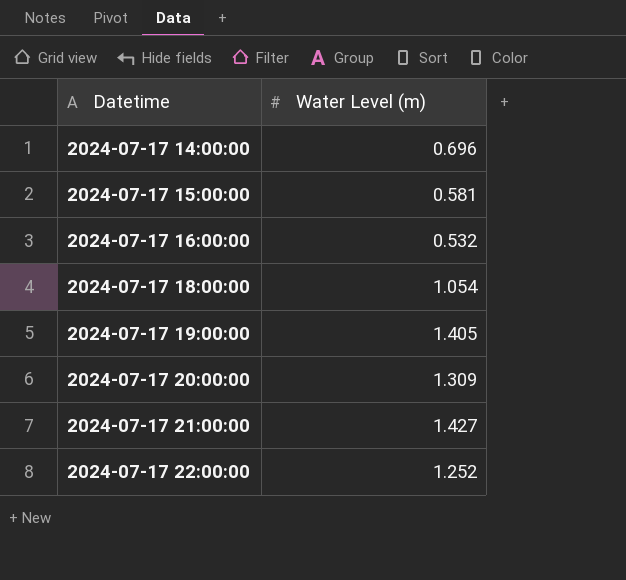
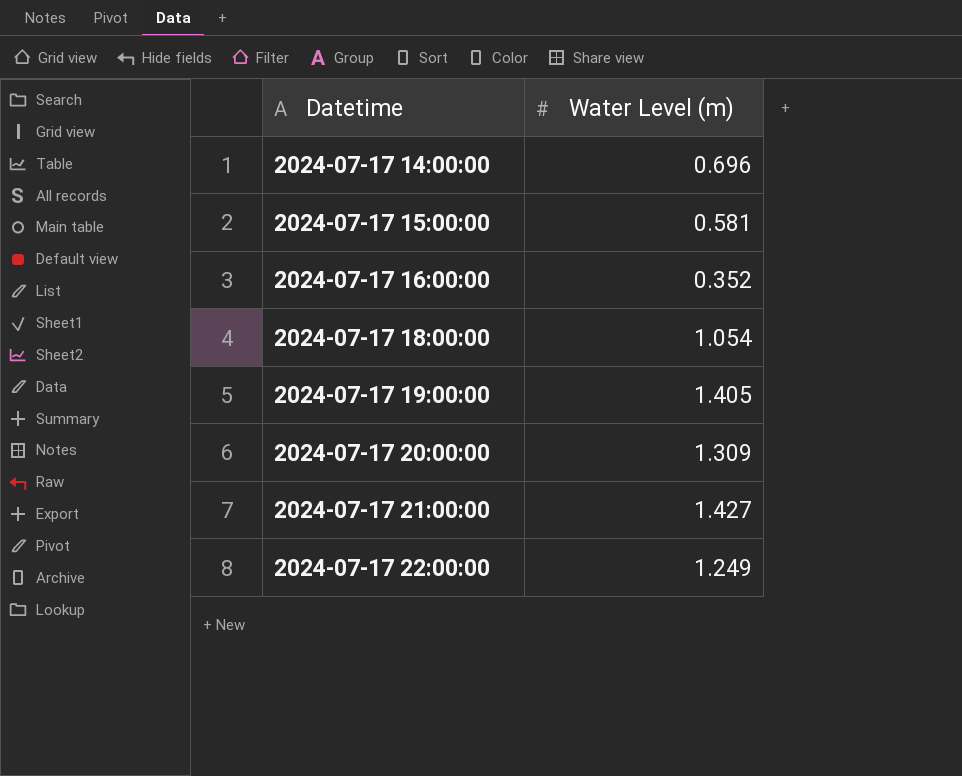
2024-07-17 16:00:00 | Water Level (m): 0.532 -> 0.352
2024-07-17 22:00:00 | Water Level (m): 1.252 -> 1.249

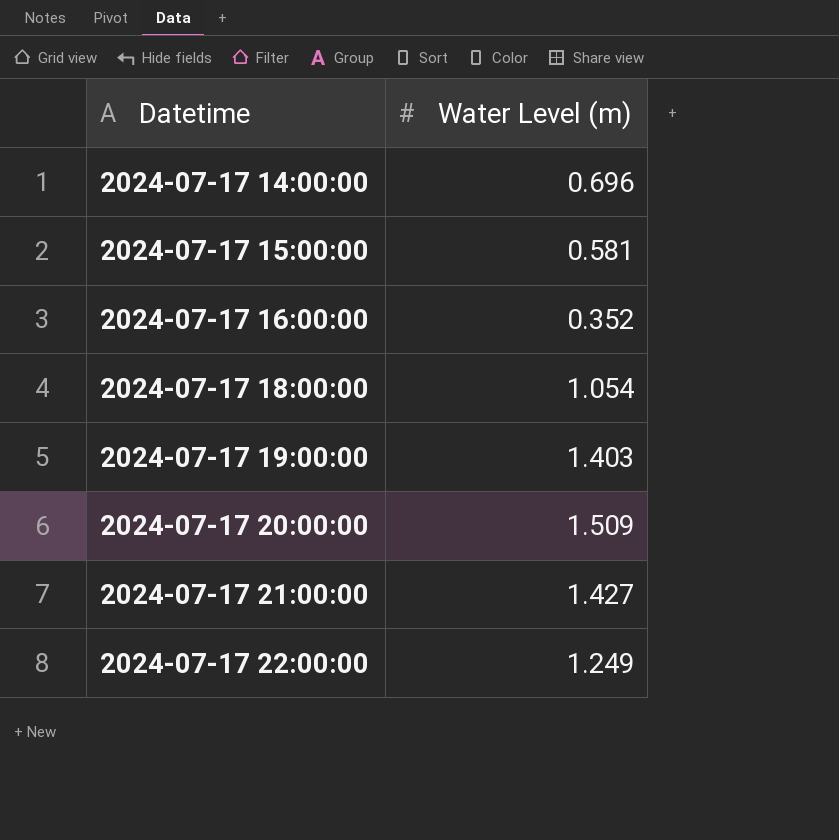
2024-07-17 19:00:00 | Water Level (m): 1.405 -> 1.403
2024-07-17 20:00:00 | Water Level (m): 1.309 -> 1.509

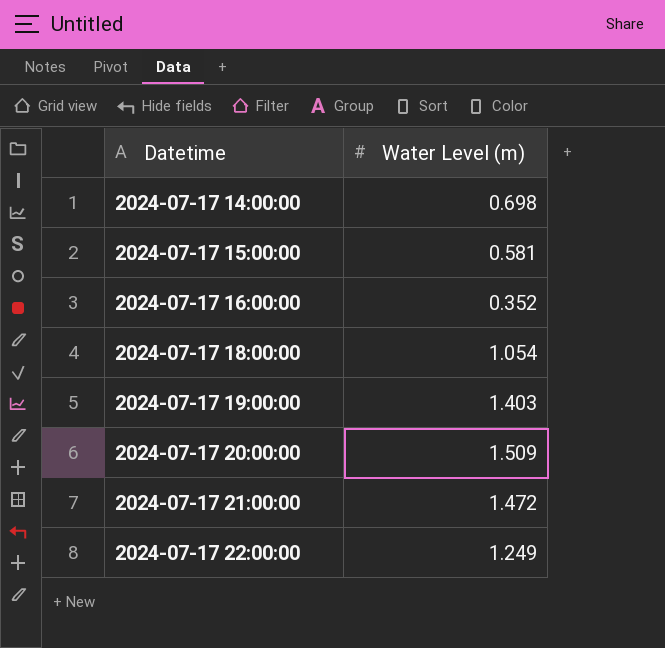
2024-07-17 14:00:00 | Water Level (m): 0.696 -> 0.698
2024-07-17 21:00:00 | Water Level (m): 1.427 -> 1.472

